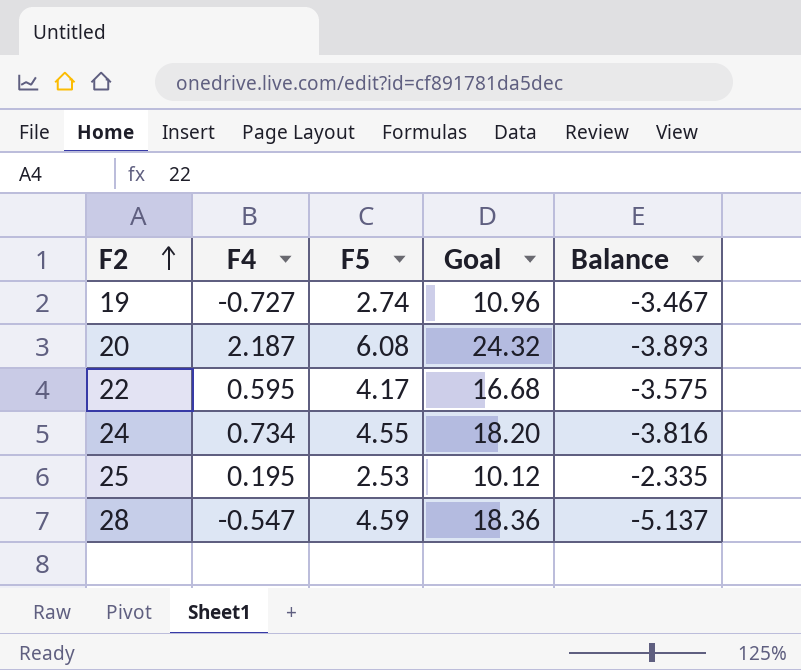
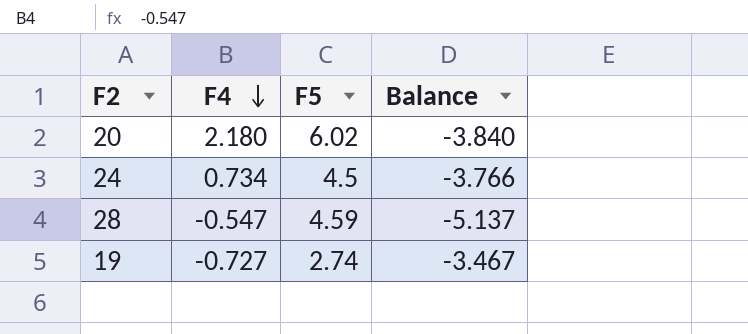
row order: F2 ascending -> F4 descending
column Goal | formula: [F5] * 4 -> none
row 22: 0.595 | 4.17 | 16.68 | -3.575 -> none
row 25: 0.195 | 2.53 | 10.12 | -2.335 -> none
20 | F4: 2.187 -> 2.180
20 | F5: 6.08 -> 6.02
20 | Balance: -3.893 -> -3.840
24 | F5: 4.55 -> 4.5
24 | Balance: -3.816 -> -3.766

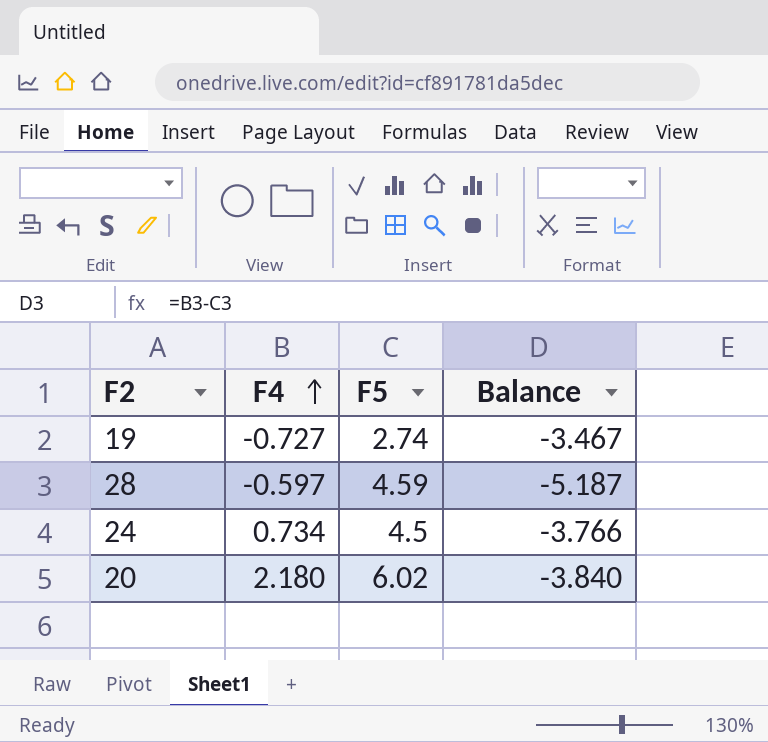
row order: F4 descending -> F4 ascending
28 | F4: -0.547 -> -0.597
28 | Balance: -5.137 -> -5.187

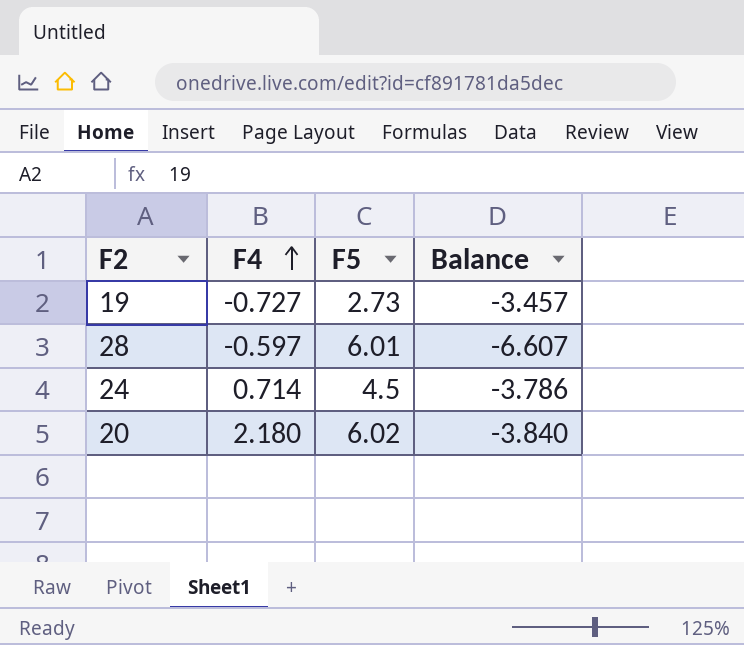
19 | F5: 2.74 -> 2.73
19 | Balance: -3.467 -> -3.457
28 | F5: 4.59 -> 6.01
28 | Balance: -5.187 -> -6.607
24 | F4: 0.734 -> 0.714
24 | Balance: -3.766 -> -3.786

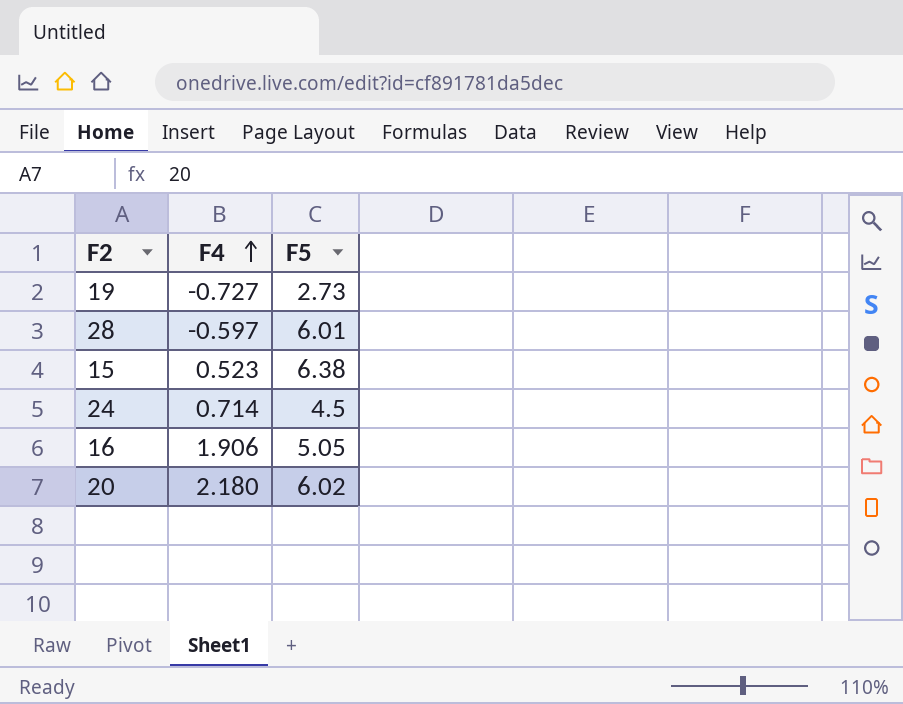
column Balance | formula: [F4] - [F5] -> none
row 15: none -> 0.523 | 6.38
row 16: none -> 1.906 | 5.05

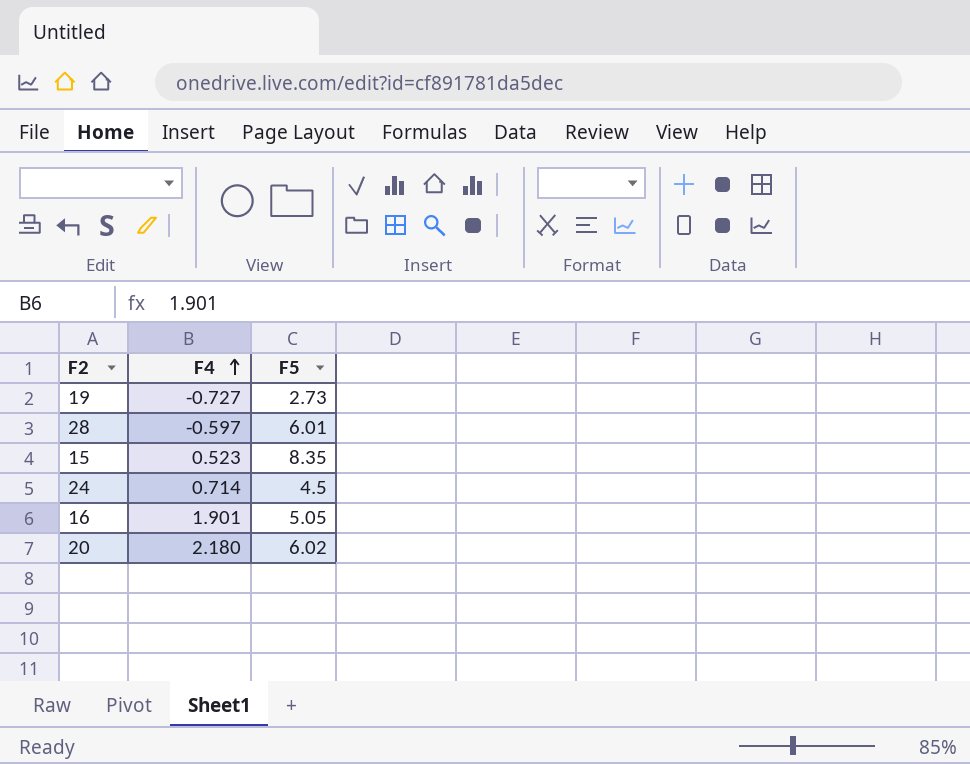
15 | F5: 6.38 -> 8.35
16 | F4: 1.906 -> 1.901

